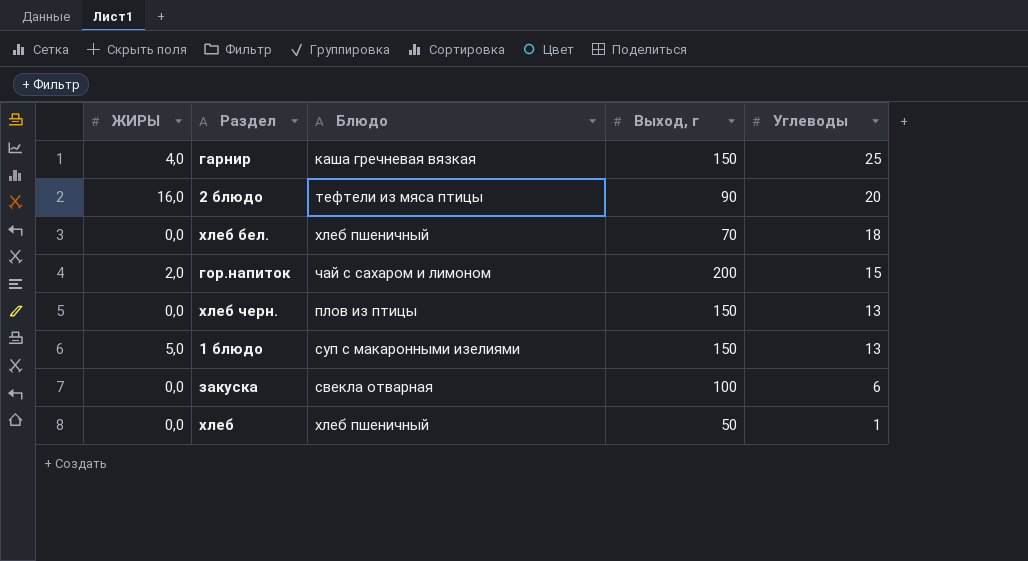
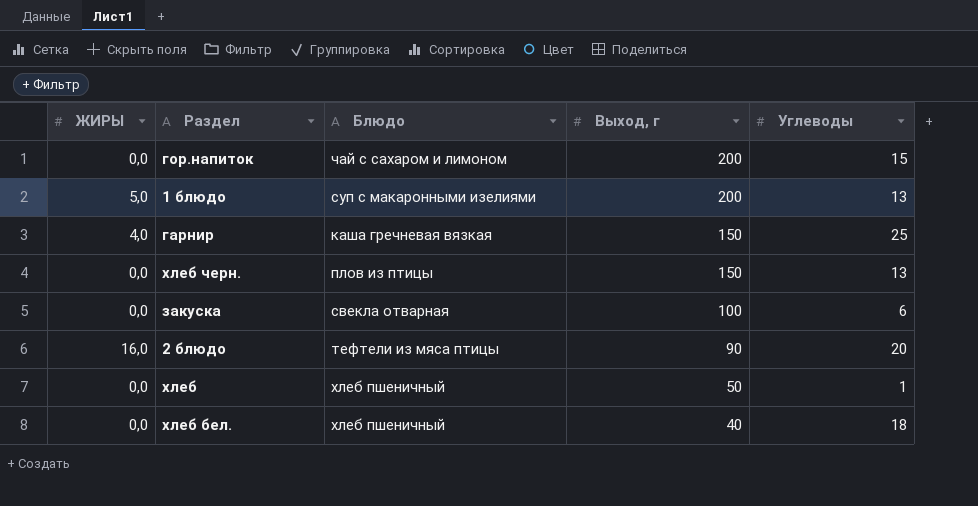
row order: Углеводы descending -> Выход, г descending
гор.напиток | ЖИРЫ: 2,0 -> 0,0
1 блюдо | Выход, г: 150 -> 200
хлеб бел. | Выход, г: 70 -> 40

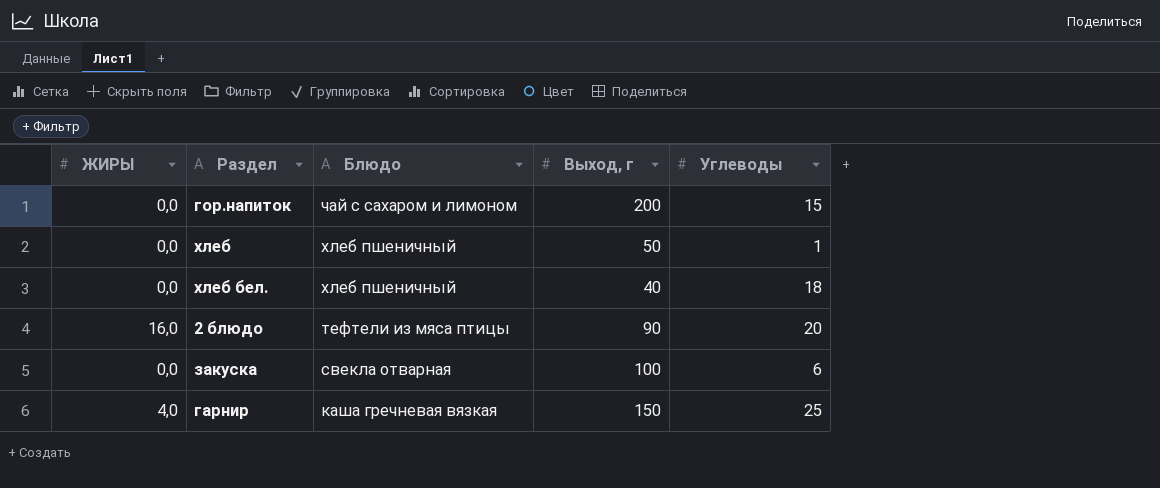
row order: Выход, г descending -> Блюдо descending
row 1 блюдо: 5,0 | суп с макаронными изелиями | 200 | 13 -> none
row хлеб черн.: 0,0 | плов из птицы | 150 | 13 -> none

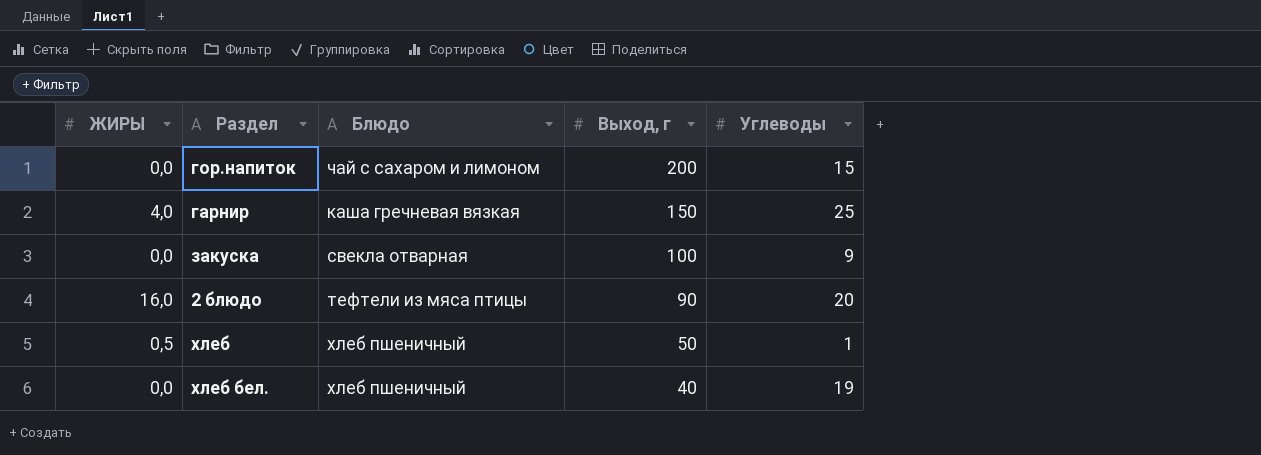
row order: Блюдо descending -> Выход, г descending
закуска | Углеводы: 6 -> 9
хлеб | ЖИРЫ: 0,0 -> 0,5
хлеб бел. | Углеводы: 18 -> 19

